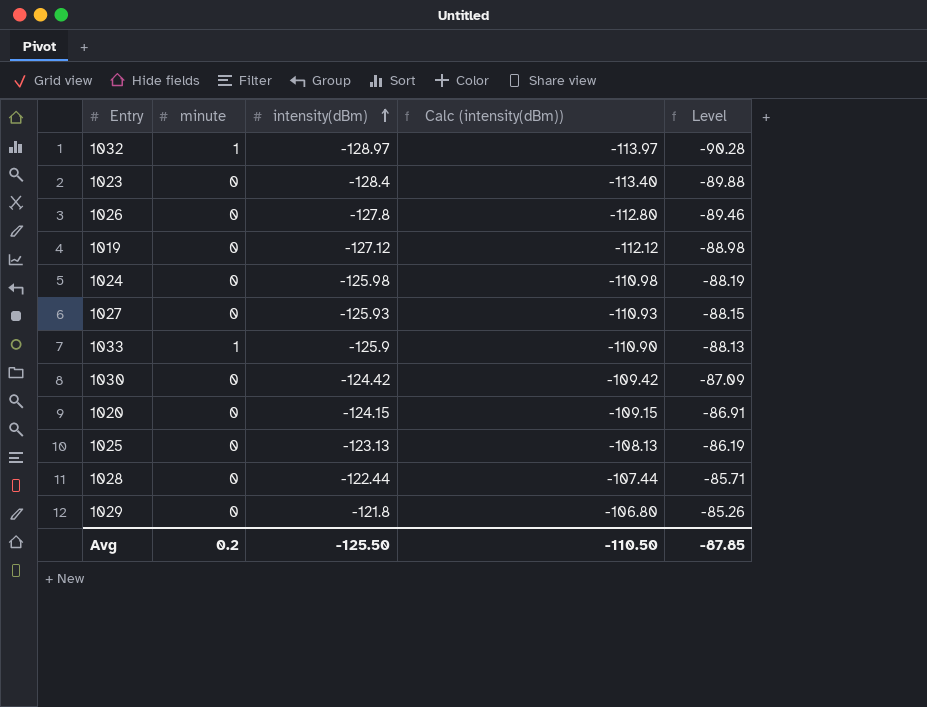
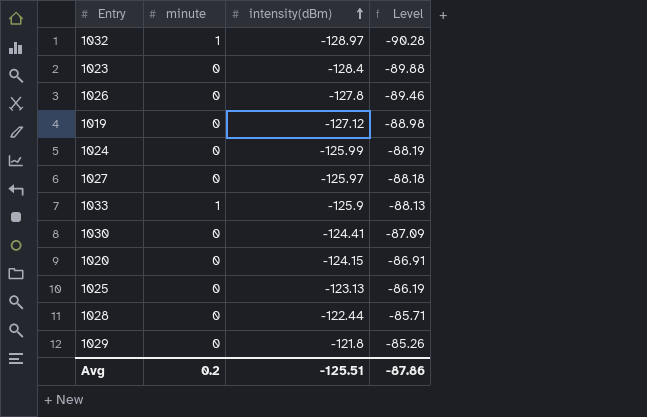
column Calc (intensity(dBm)) | formula: [intensity(dBm)] + 15 -> none
1024 | intensity(dBm): -125.98 -> -125.99
1027 | intensity(dBm): -125.93 -> -125.97
1027 | Level: -88.15 -> -88.18
1030 | intensity(dBm): -124.42 -> -124.41
Avg | intensity(dBm): -125.50 -> -125.51
Avg | Level: -87.85 -> -87.86

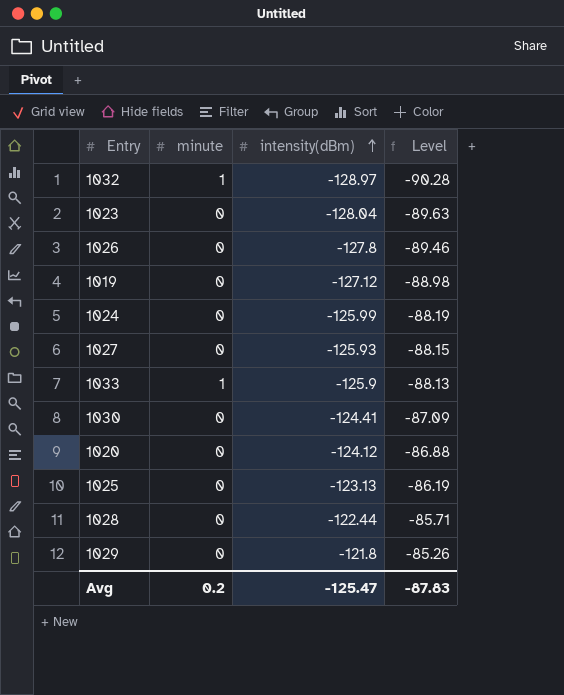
1023 | intensity(dBm): -128.4 -> -128.04
1023 | Level: -89.88 -> -89.63
1027 | intensity(dBm): -125.97 -> -125.93
1027 | Level: -88.18 -> -88.15
1020 | intensity(dBm): -124.15 -> -124.12
1020 | Level: -86.91 -> -86.88
Avg | intensity(dBm): -125.51 -> -125.47
Avg | Level: -87.86 -> -87.83

